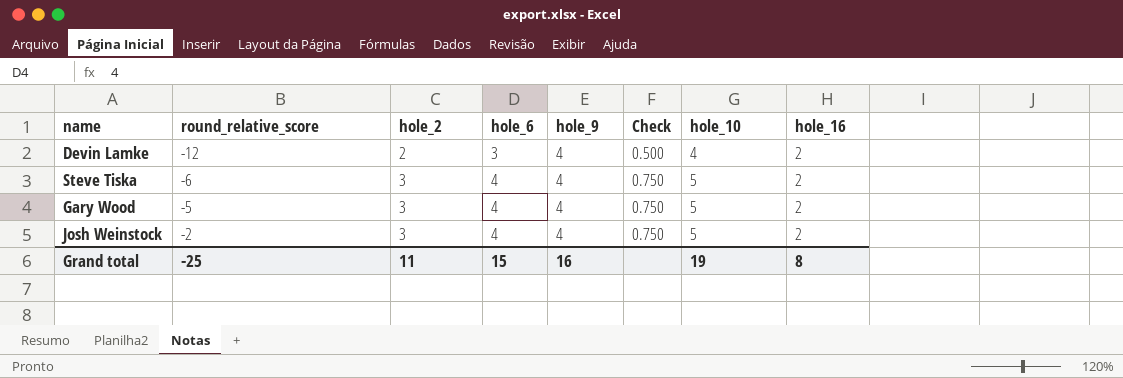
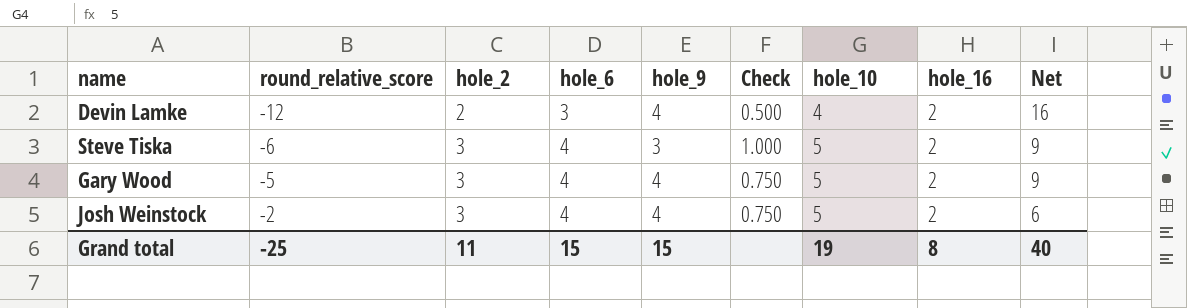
column Net | formula: none -> [hole_9] - [round_relative_score]
Steve Tiska | hole_9: 4 -> 3
Steve Tiska | Check: 0.750 -> 1.000
Grand total | hole_9: 16 -> 15

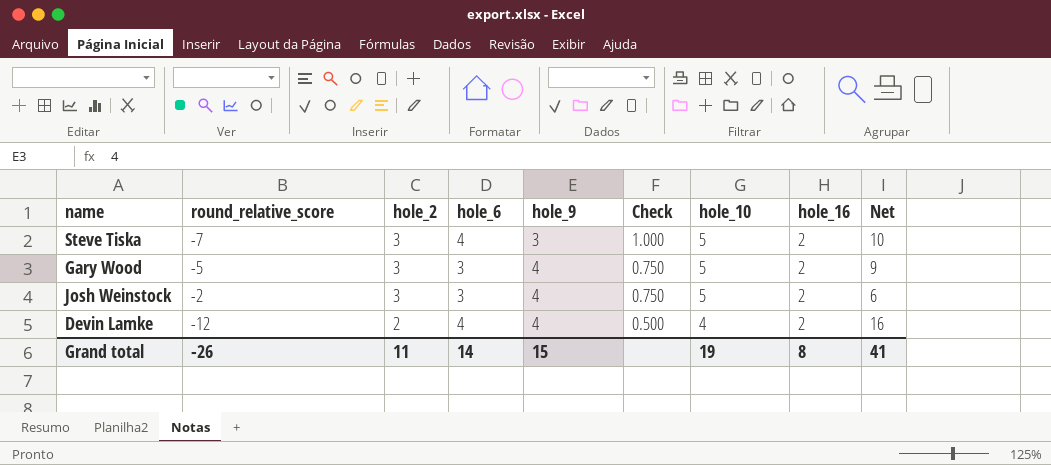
row order: round_relative_score ascending -> hole_2 descending
Steve Tiska | round_relative_score: -6 -> -7
Steve Tiska | Net: 9 -> 10
Gary Wood | hole_6: 4 -> 3
Josh Weinstock | hole_6: 4 -> 3
Devin Lamke | hole_6: 3 -> 4
Grand total | round_relative_score: -25 -> -26
Grand total | hole_6: 15 -> 14
Grand total | Net: 40 -> 41

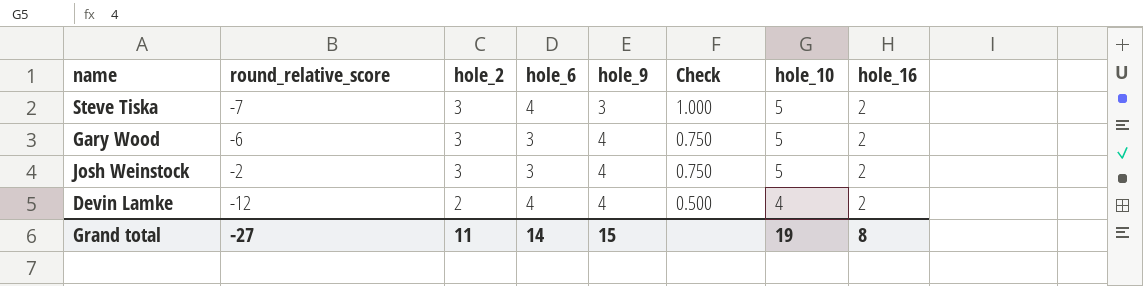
column Net | formula: [hole_9] - [round_relative_score] -> none
Gary Wood | round_relative_score: -5 -> -6
Grand total | round_relative_score: -26 -> -27

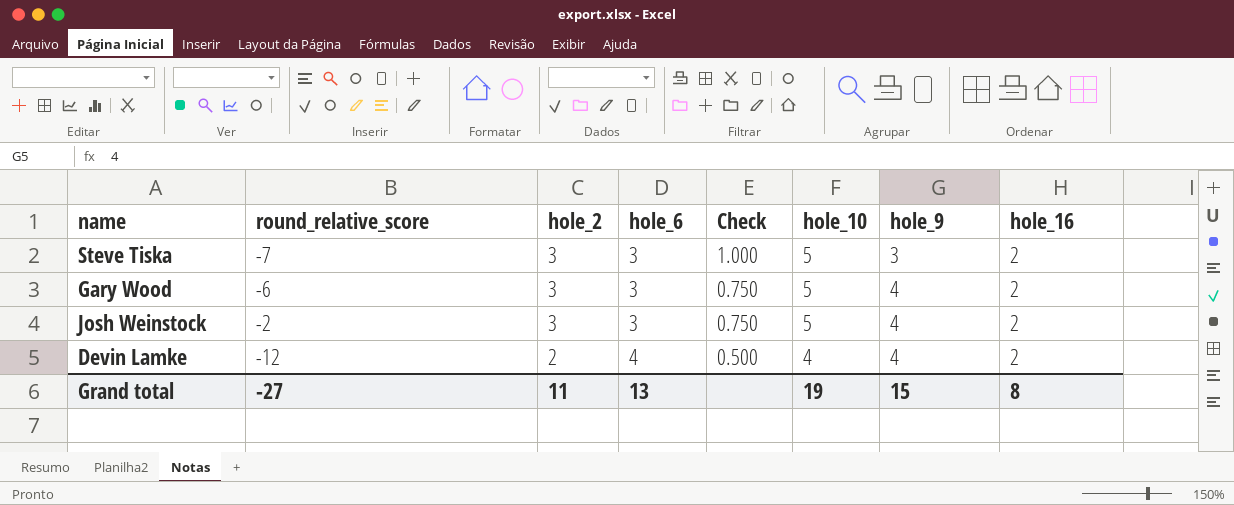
column hole_9 | position: 5 -> 7
Steve Tiska | hole_6: 4 -> 3
Grand total | hole_6: 14 -> 13

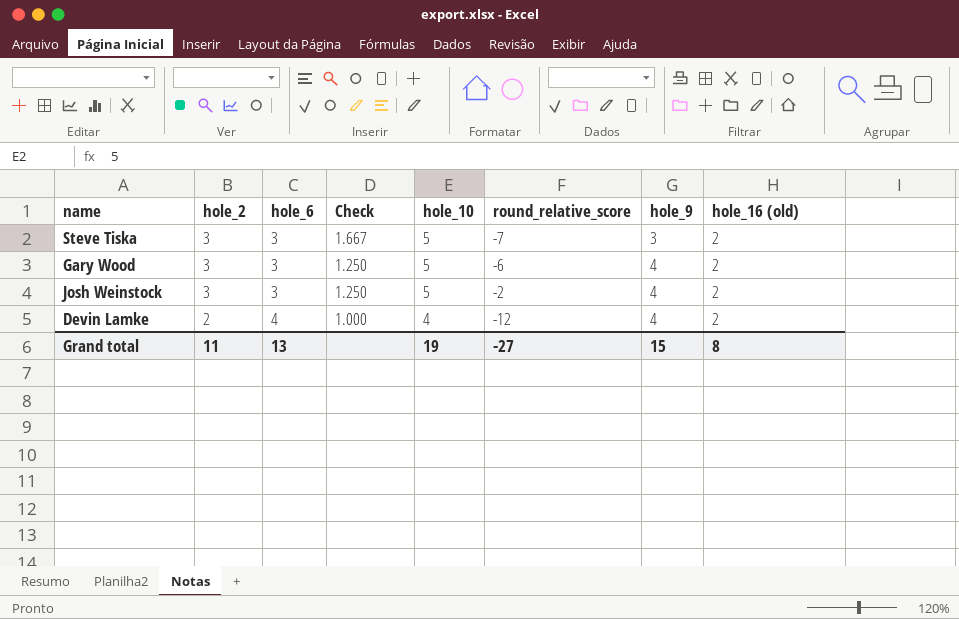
column Check | formula: [hole_2] / [hole_9] -> [hole_10] / [hole_9]
column round_relative_score | position: 2 -> 6
column name: hole_16 -> hole_16 (old)

